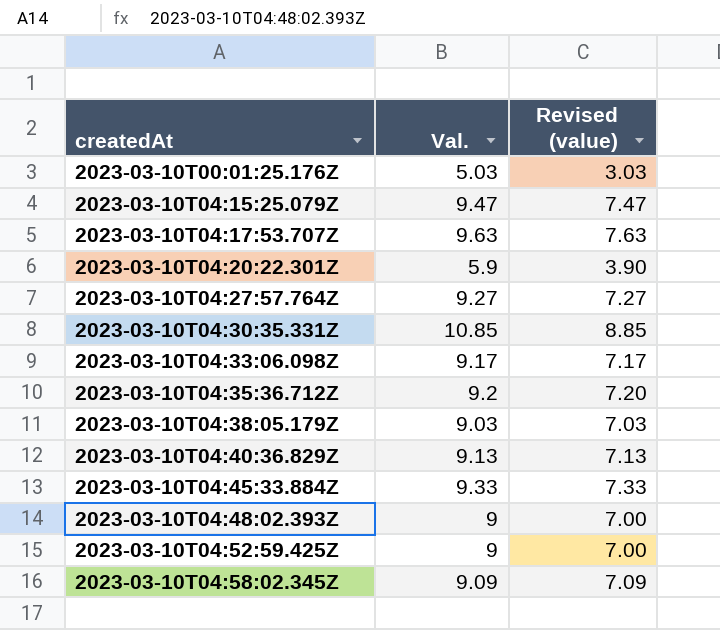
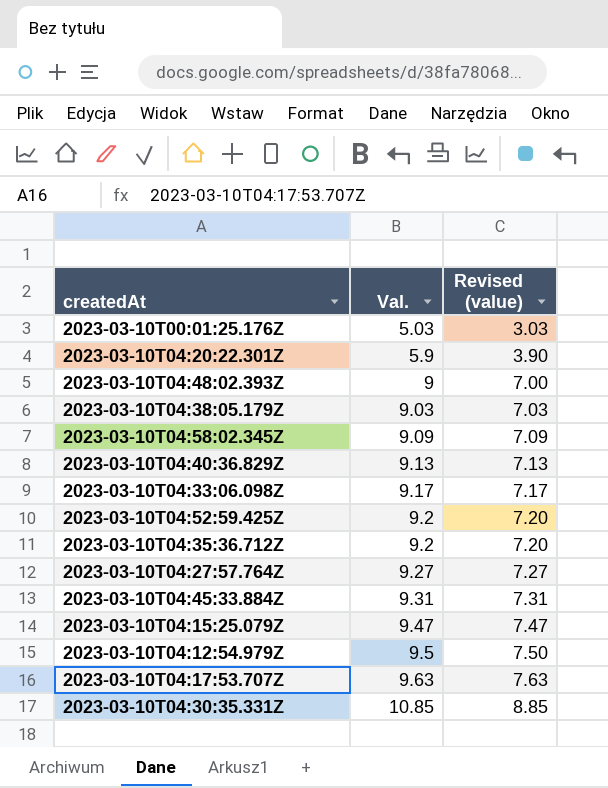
row order: createdAt ascending -> Val. ascending
2023-03-10T04:52:59.425Z | Val.: 9 -> 9.2
2023-03-10T04:52:59.425Z | Revised (value): 7.00 -> 7.20
2023-03-10T04:45:33.884Z | Val.: 9.33 -> 9.31
2023-03-10T04:45:33.884Z | Revised (value): 7.33 -> 7.31
row 2023-03-10T04:12:54.979Z: none -> 9.5 | 7.50

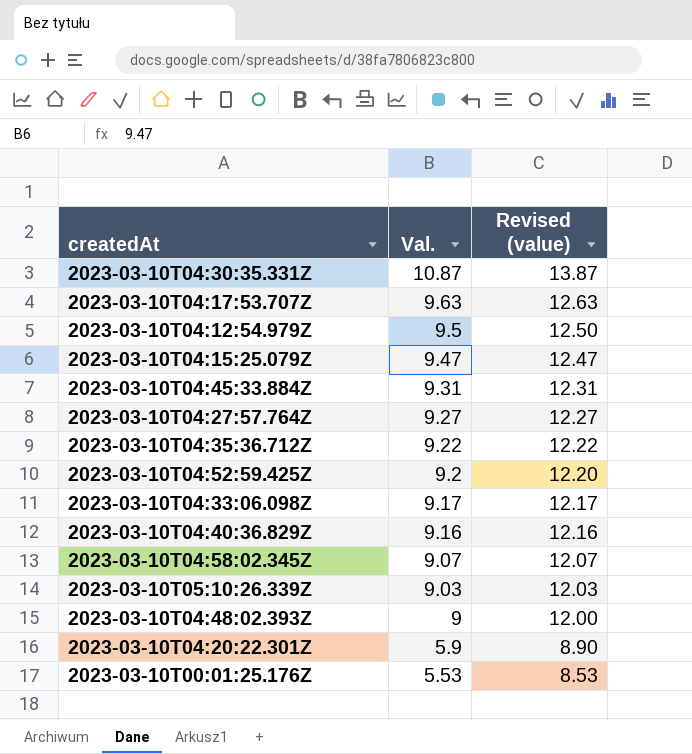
row order: Val. ascending -> Val. descending
column Revised (value) | formula: [Val.] - 2 -> [Val.] + 3
row 2023-03-10T04:38:05.179Z: 9.03 | 7.03 -> none
2023-03-10T04:30:35.331Z | Val.: 10.85 -> 10.87
2023-03-10T04:35:36.712Z | Val.: 9.2 -> 9.22
2023-03-10T04:40:36.829Z | Val.: 9.13 -> 9.16
2023-03-10T04:58:02.345Z | Val.: 9.09 -> 9.07
row 2023-03-10T05:10:26.339Z: none -> 9.03 | 12.03
2023-03-10T00:01:25.176Z | Val.: 5.03 -> 5.53

